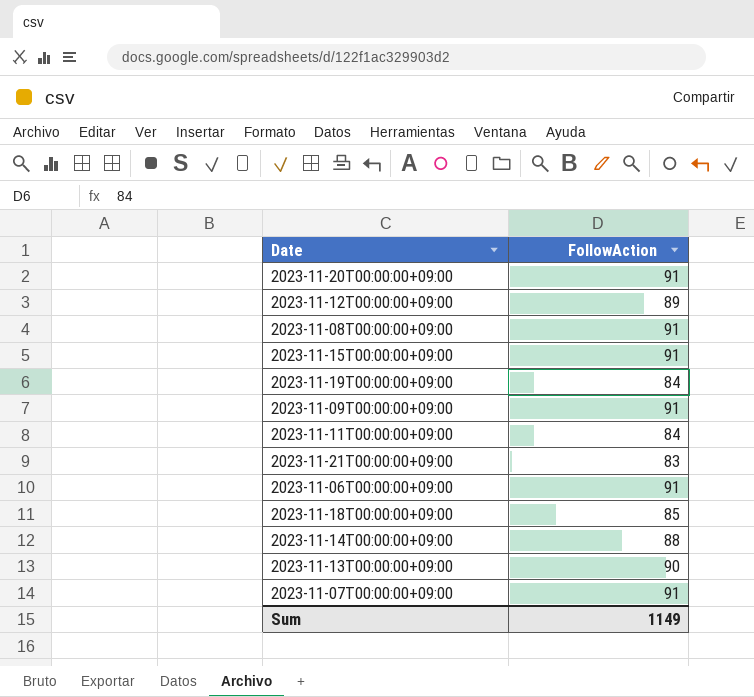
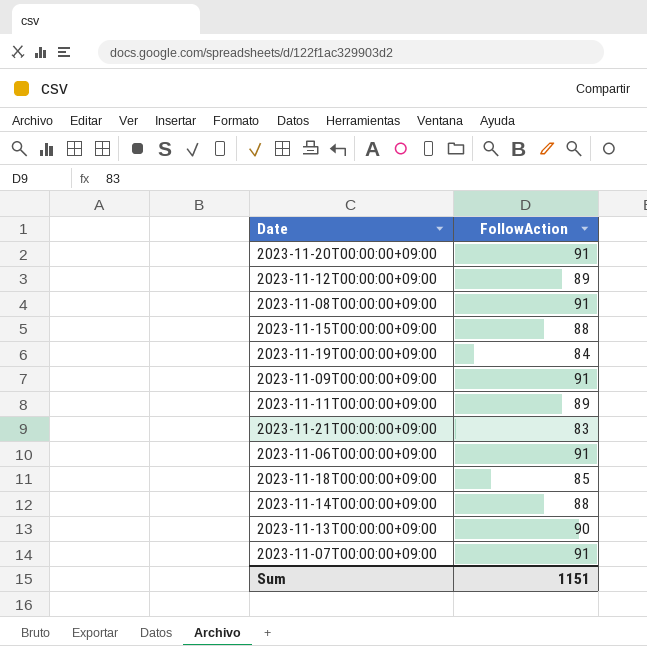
2023-11-15T00:00:00+09:00 | FollowAction: 91 -> 88
2023-11-11T00:00:00+09:00 | FollowAction: 84 -> 89
Sum | FollowAction: 1149 -> 1151

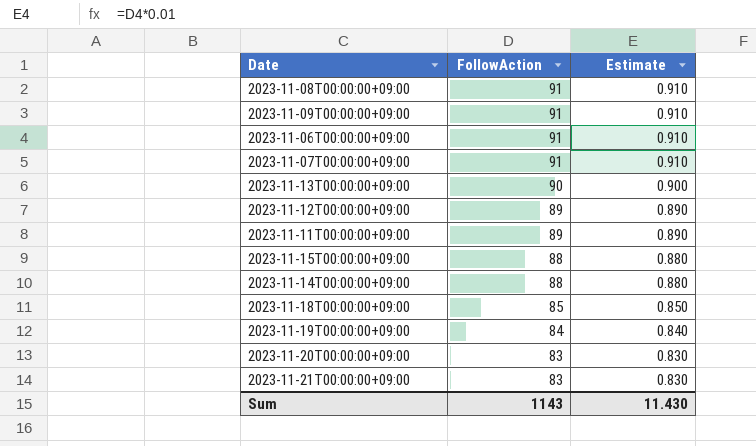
row order: none -> FollowAction descending
column Estimate | formula: none -> [FollowAction] * 0.01
2023-11-20T00:00:00+09:00 | FollowAction: 91 -> 83
Sum | FollowAction: 1151 -> 1143

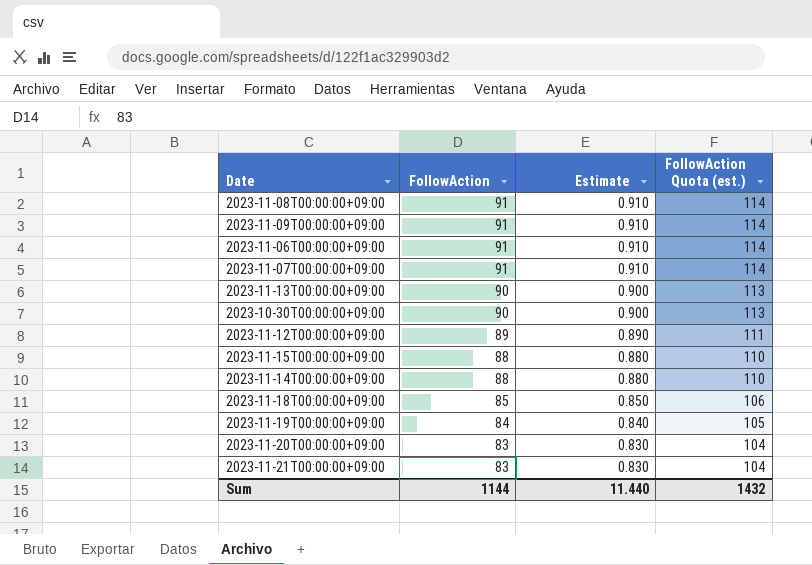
column FollowAction Quota (est.) | formula: none -> [FollowAction] * 1.25
row 2023-11-11T00:00:00+09:00: 89 | 0.890 -> none
row 2023-10-30T00:00:00+09:00: none -> 90 | 0.900 | 113
Sum | FollowAction: 1143 -> 1144
Sum | Estimate: 11.430 -> 11.440

